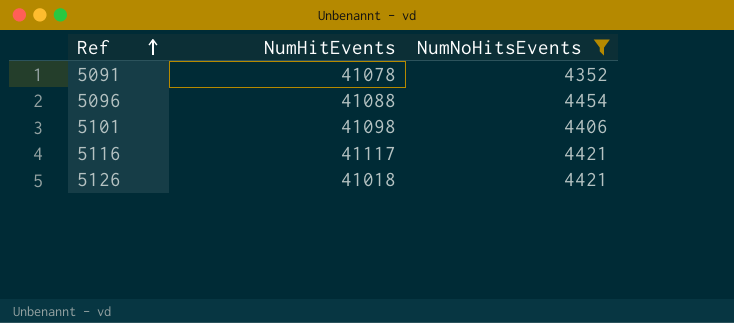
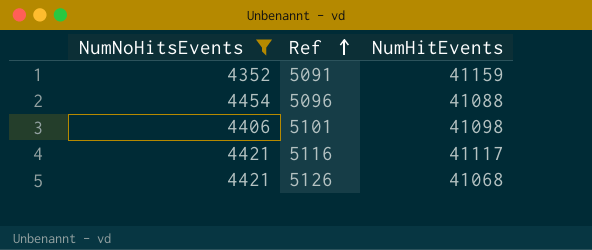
column NumNoHitsEvents | position: 3 -> 1
5091 | NumHitEvents: 41078 -> 41159
5126 | NumHitEvents: 41018 -> 41068

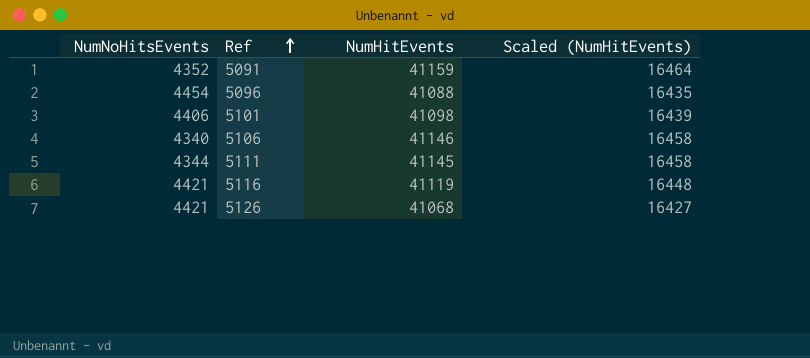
filter: NumNoHitsEvents >= 4352 -> none
column Scaled (NumHitEvents) | formula: none -> [NumHitEvents] * 0.4
5116 | NumHitEvents: 41117 -> 41119

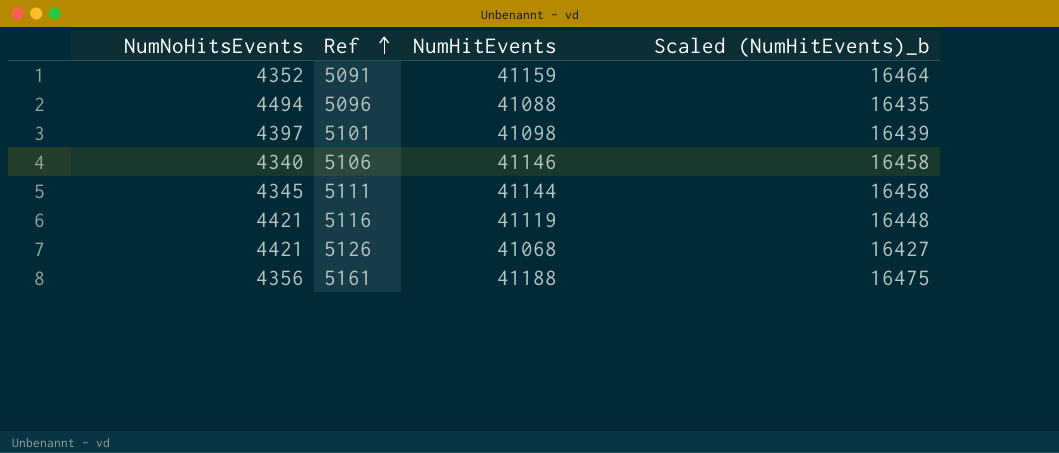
column name: Scaled (NumHitEvents) -> Scaled (NumHitEvents)_b
5096 | NumNoHitsEvents: 4454 -> 4494
5101 | NumNoHitsEvents: 4406 -> 4397
5111 | NumNoHitsEvents: 4344 -> 4345
5111 | NumHitEvents: 41145 -> 41144
row 5161: none -> 4356 | 41188 | 16475

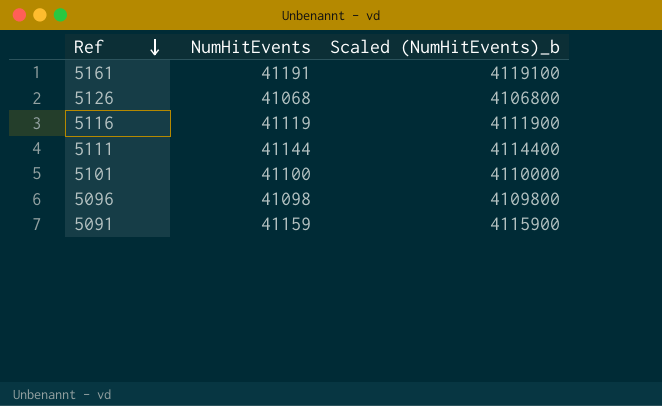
row order: Ref ascending -> Ref descending
column NumNoHitsEvents | position: 1 -> none
column Scaled (NumHitEvents)_b | formula: [NumHitEvents] * 0.4 -> [NumHitEvents] * 100
row 5106: 4340 | 41146 | 16458 -> none
5161 | NumHitEvents: 41188 -> 41191
5101 | NumHitEvents: 41098 -> 41100
5096 | NumHitEvents: 41088 -> 41098

